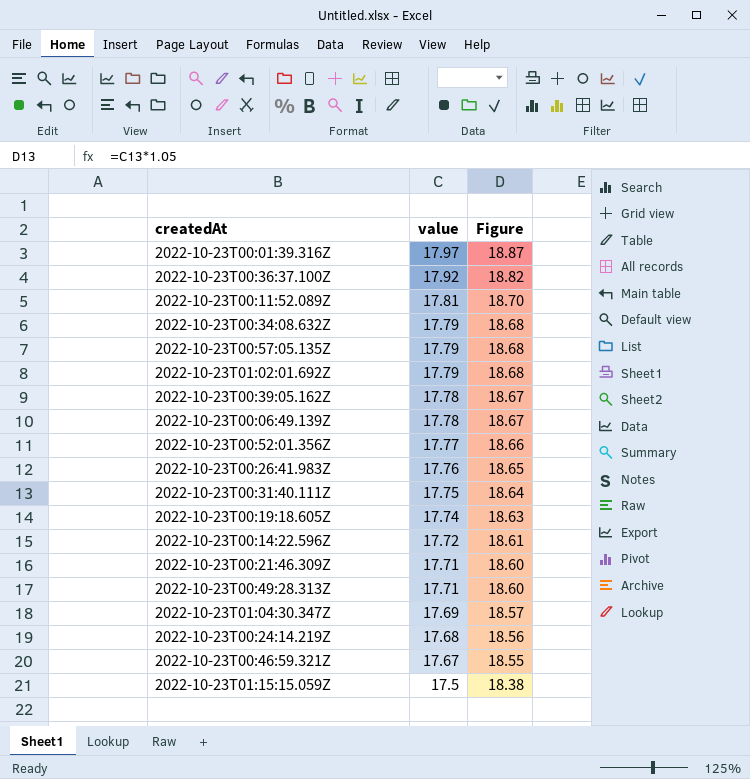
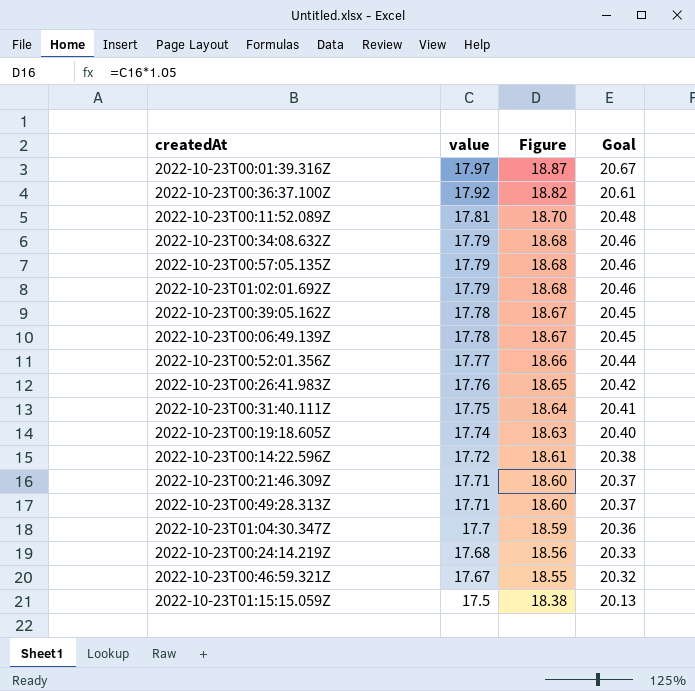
column Goal | formula: none -> [value] * 1.15
2022-10-23T01:04:30.347Z | value: 17.69 -> 17.7
2022-10-23T01:04:30.347Z | Figure: 18.57 -> 18.59

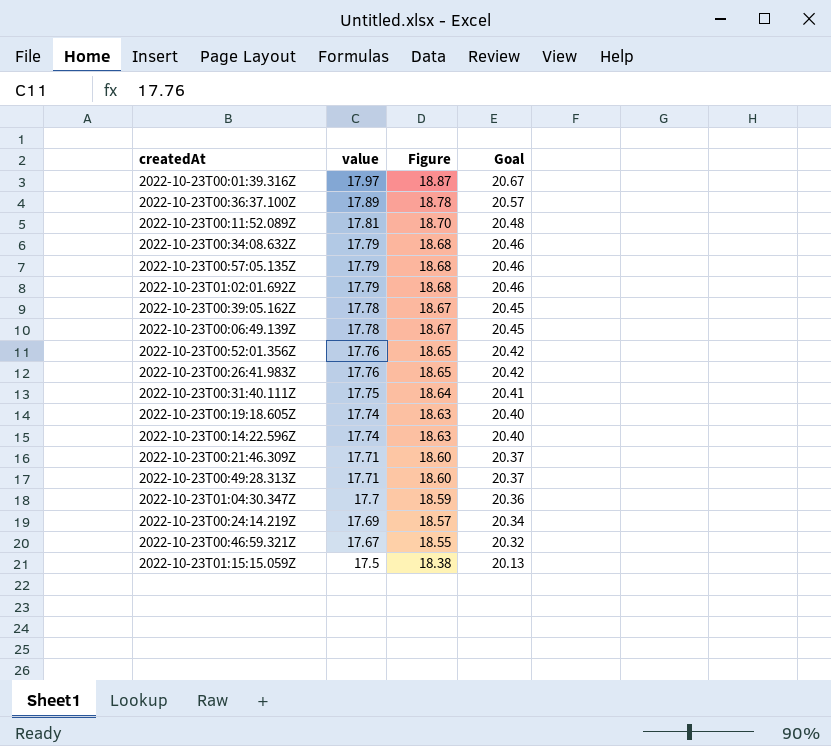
2022-10-23T00:36:37.100Z | value: 17.92 -> 17.89
2022-10-23T00:36:37.100Z | Figure: 18.82 -> 18.78
2022-10-23T00:36:37.100Z | Goal: 20.61 -> 20.57
2022-10-23T00:52:01.356Z | value: 17.77 -> 17.76
2022-10-23T00:52:01.356Z | Figure: 18.66 -> 18.65
2022-10-23T00:52:01.356Z | Goal: 20.44 -> 20.42
2022-10-23T00:14:22.596Z | value: 17.72 -> 17.74
2022-10-23T00:14:22.596Z | Figure: 18.61 -> 18.63
2022-10-23T00:14:22.596Z | Goal: 20.38 -> 20.40
2022-10-23T00:24:14.219Z | value: 17.68 -> 17.69
2022-10-23T00:24:14.219Z | Figure: 18.56 -> 18.57
2022-10-23T00:24:14.219Z | Goal: 20.33 -> 20.34

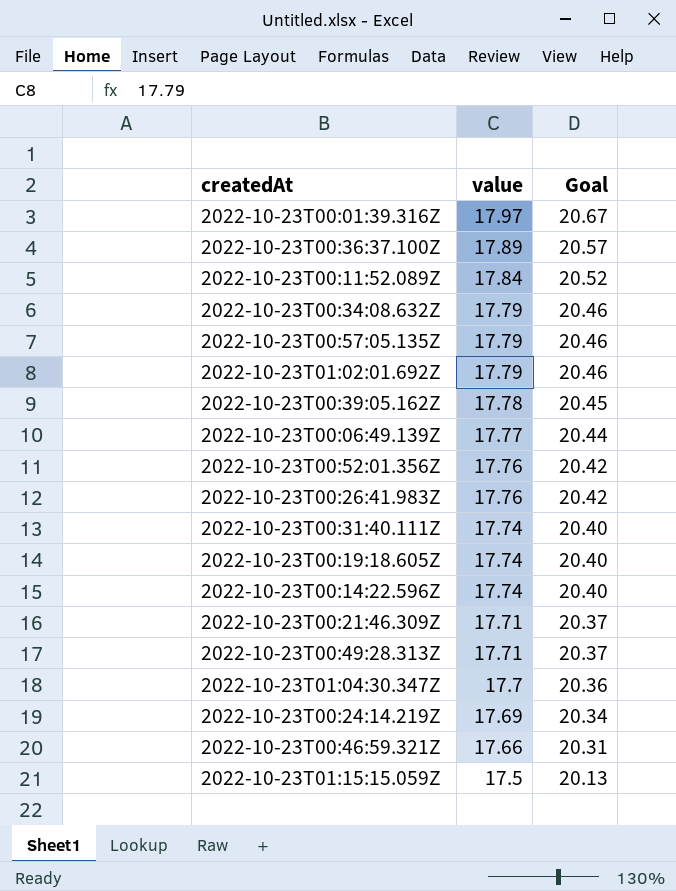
column Figure | formula: [value] * 1.05 -> none
2022-10-23T00:11:52.089Z | value: 17.81 -> 17.84
2022-10-23T00:11:52.089Z | Goal: 20.48 -> 20.52
2022-10-23T00:06:49.139Z | value: 17.78 -> 17.77
2022-10-23T00:06:49.139Z | Goal: 20.45 -> 20.44
2022-10-23T00:31:40.111Z | value: 17.75 -> 17.74
2022-10-23T00:31:40.111Z | Goal: 20.41 -> 20.40
2022-10-23T00:46:59.321Z | value: 17.67 -> 17.66
2022-10-23T00:46:59.321Z | Goal: 20.32 -> 20.31

